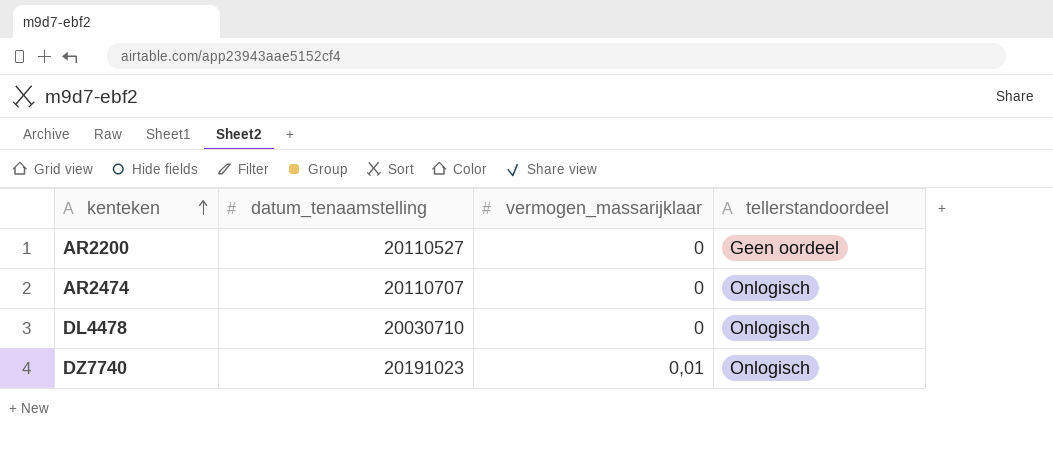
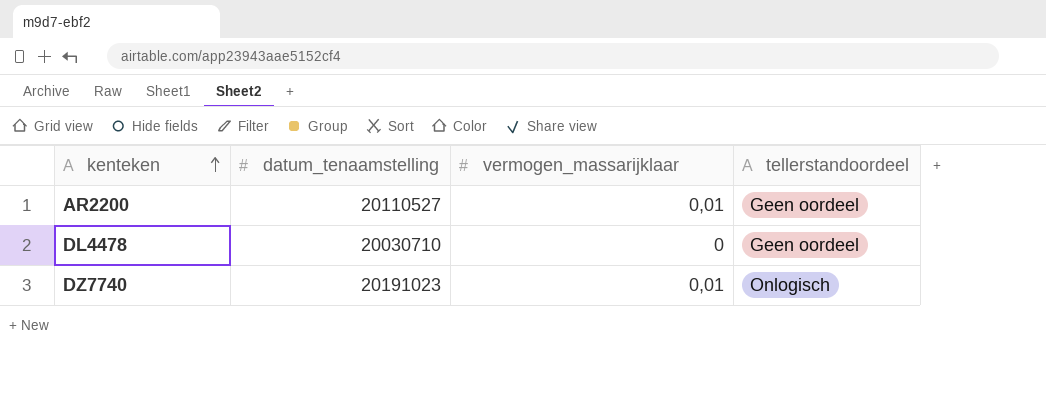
row AR2474: 20110707 | 0 | Onlogisch -> none
AR2200 | vermogen_massarijklaar: 0 -> 0,01
DL4478 | tellerstandoordeel: Onlogisch -> Geen oordeel

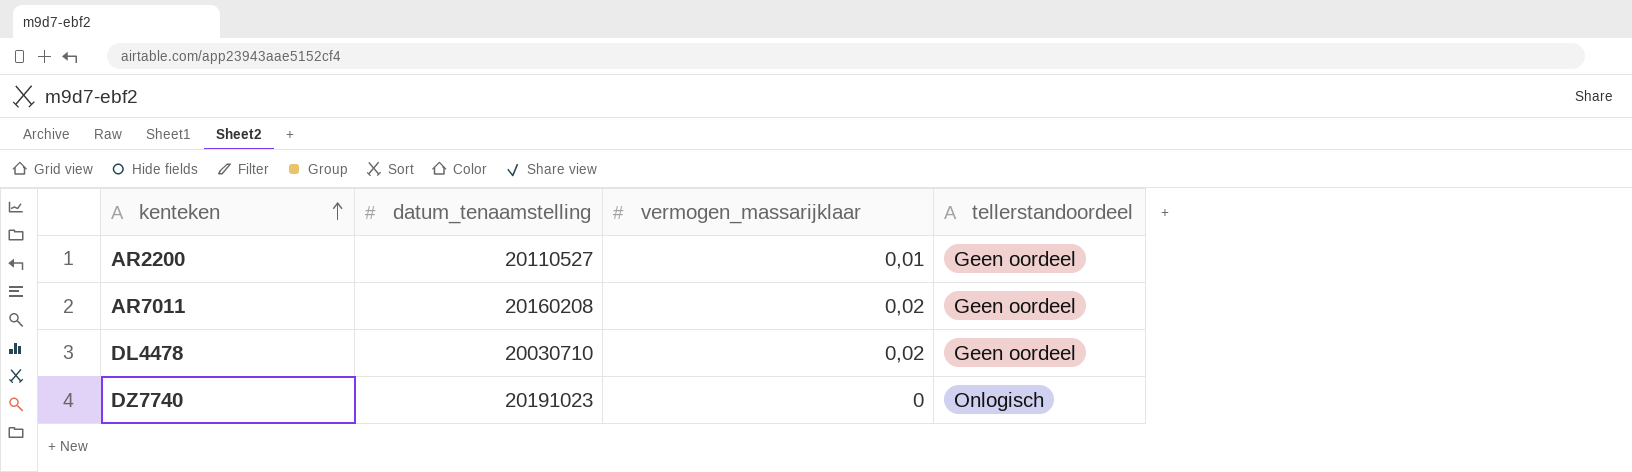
row AR7011: none -> 20160208 | 0,02 | Geen oordeel
DL4478 | vermogen_massarijklaar: 0 -> 0,02
DZ7740 | vermogen_massarijklaar: 0,01 -> 0

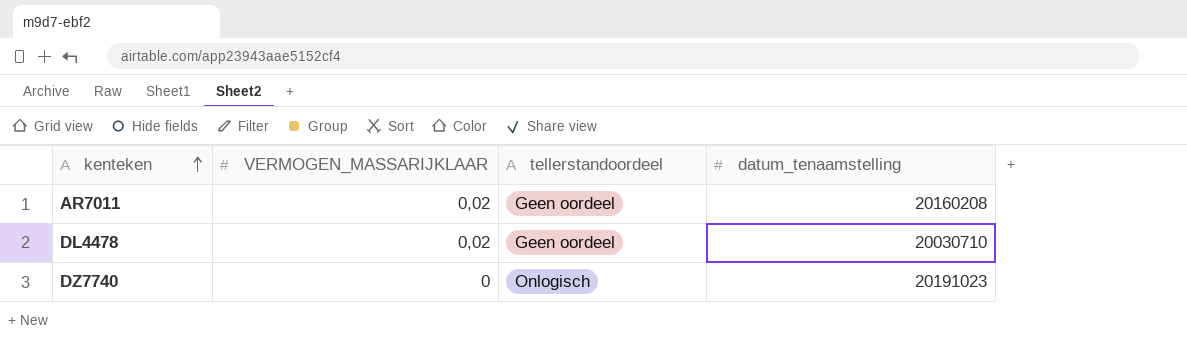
column name: vermogen_massarijklaar -> VERMOGEN_MASSARIJKLAAR
column datum_tenaamstelling | position: 2 -> 4
row AR2200: 20110527 | 0,01 | Geen oordeel -> none

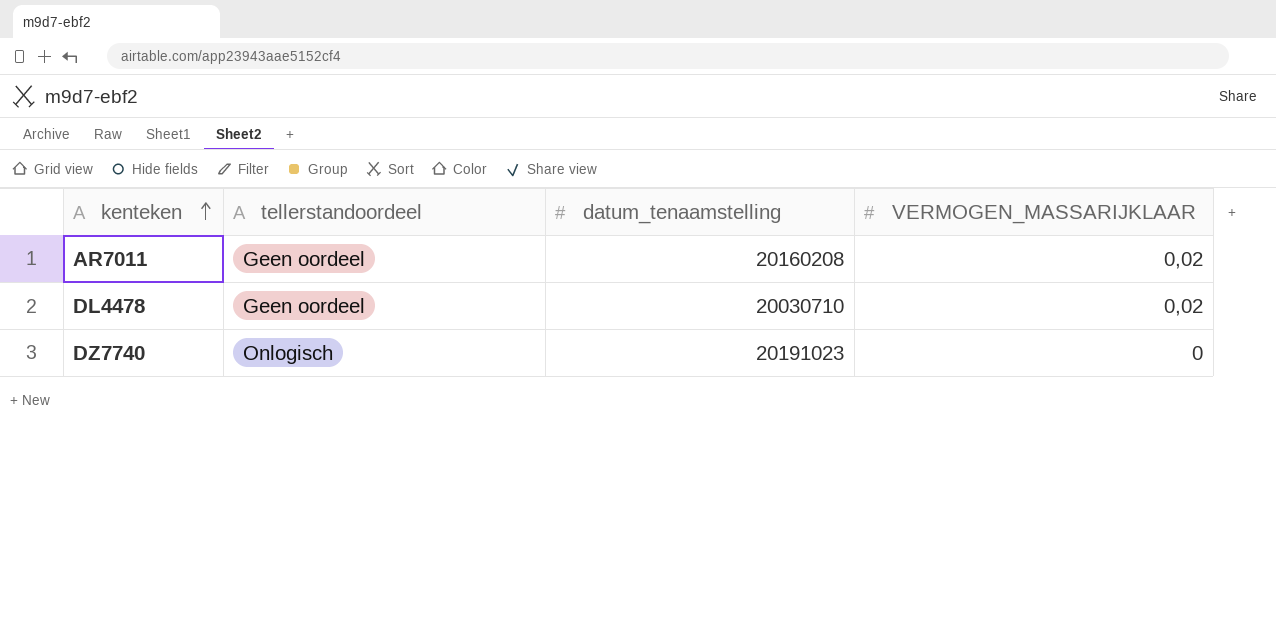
column VERMOGEN_MASSARIJKLAAR | position: 2 -> 4

